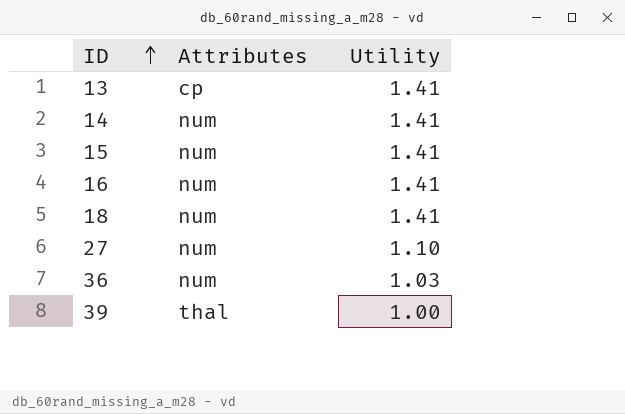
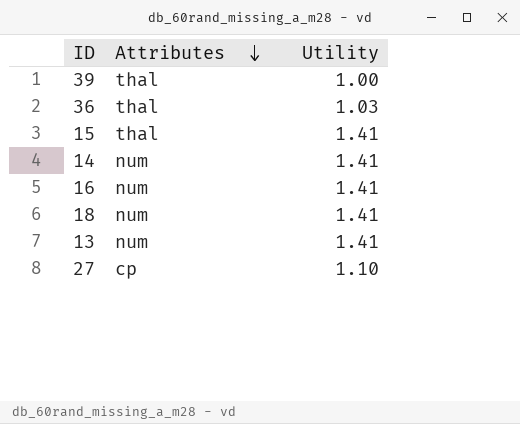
row order: ID ascending -> Attributes descending
36 | Attributes: num -> thal
15 | Attributes: num -> thal
13 | Attributes: cp -> num
27 | Attributes: num -> cp

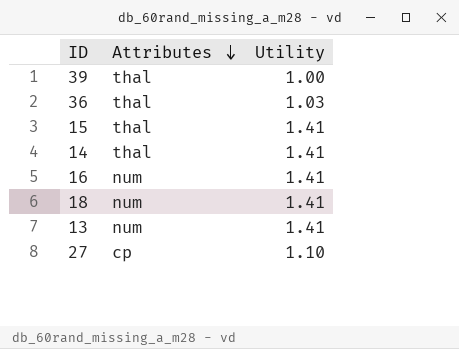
14 | Attributes: num -> thal

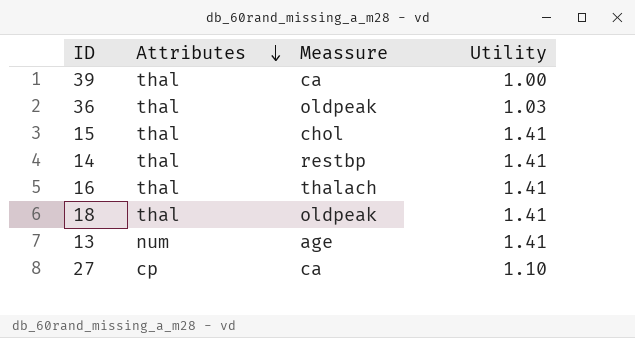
column Meassure | position: none -> 3
16 | Attributes: num -> thal
18 | Attributes: num -> thal

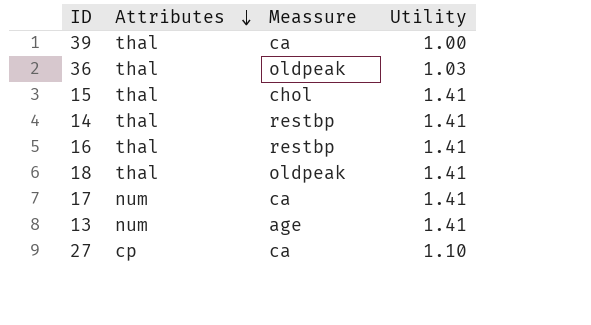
16 | Meassure: thalach -> restbp
row 17: none -> num | ca | 1.41

